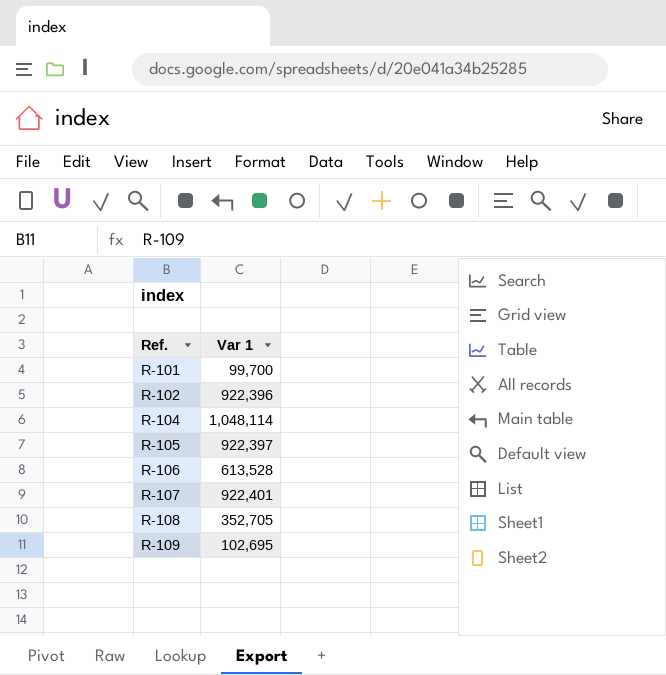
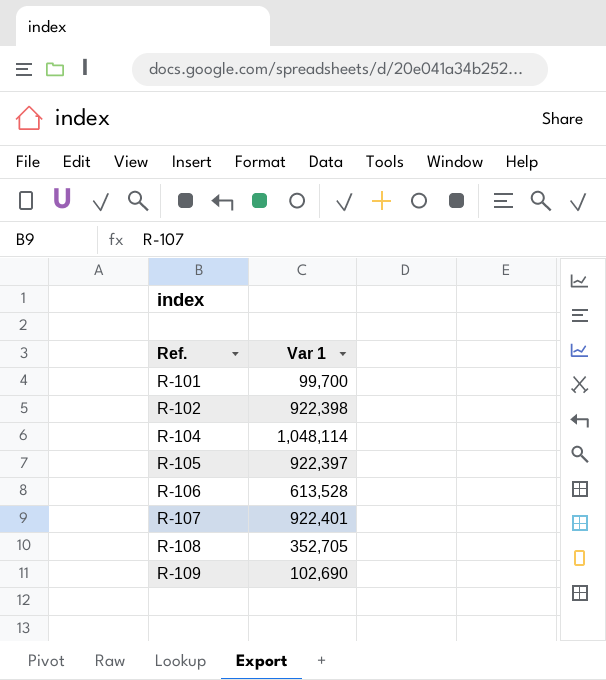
R-102 | Var 1: 922,396 -> 922,398
R-109 | Var 1: 102,695 -> 102,690

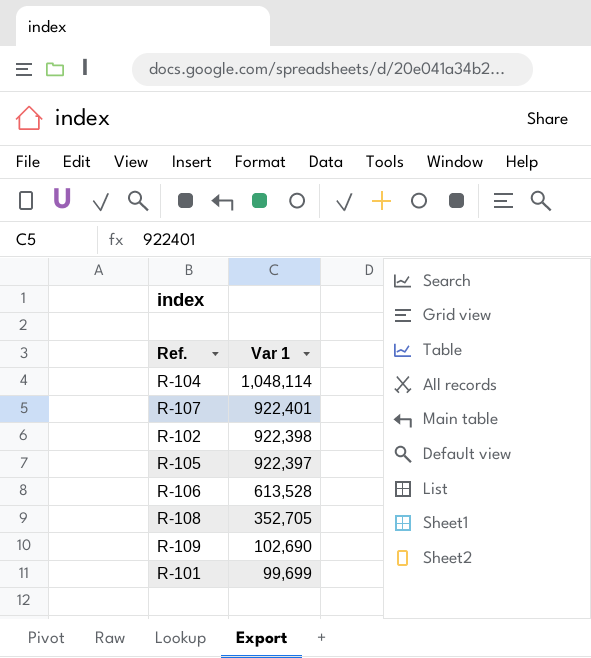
row order: Ref. ascending -> Var 1 descending
R-101 | Var 1: 99,700 -> 99,699

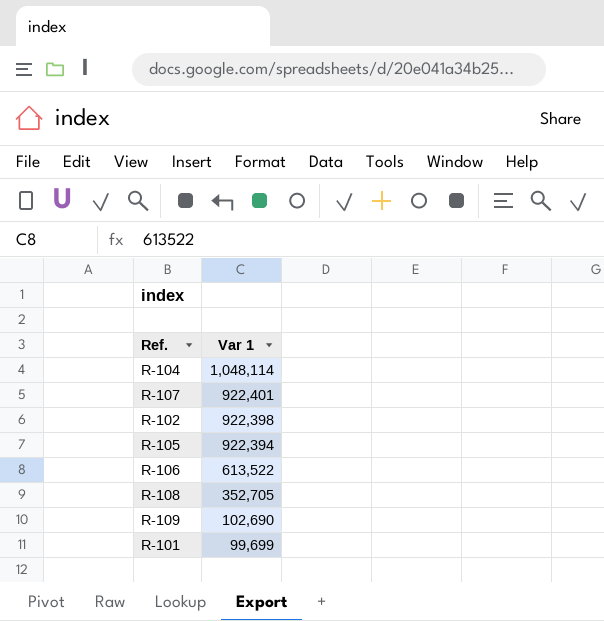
R-105 | Var 1: 922,397 -> 922,394
R-106 | Var 1: 613,528 -> 613,522

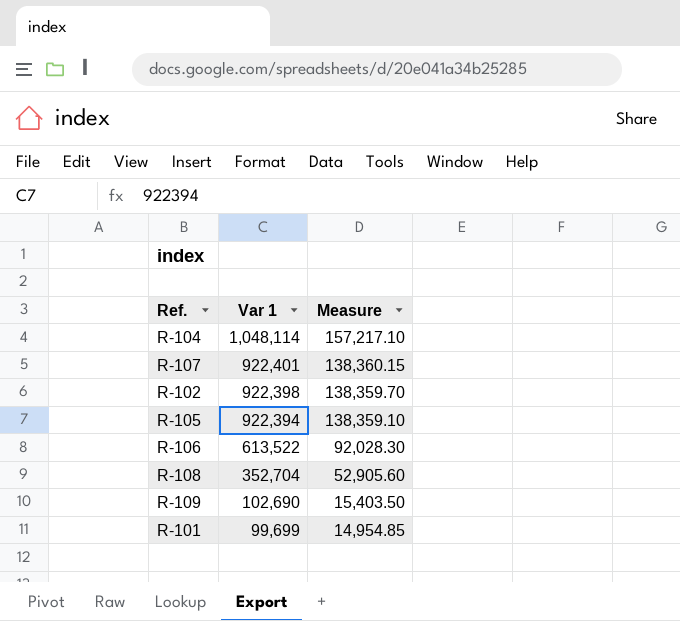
column Measure | formula: none -> [Var 1] * 0.15
R-108 | Var 1: 352,705 -> 352,704

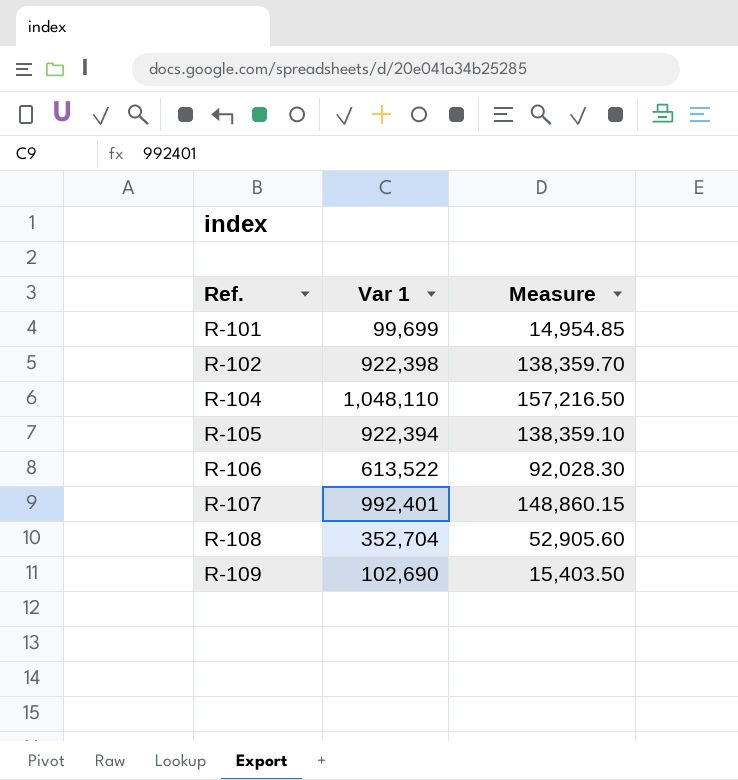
row order: Var 1 descending -> Ref. ascending
R-104 | Var 1: 1,048,114 -> 1,048,110
R-104 | Measure: 157,217.10 -> 157,216.50
R-107 | Var 1: 922,401 -> 992,401
R-107 | Measure: 138,360.15 -> 148,860.15

